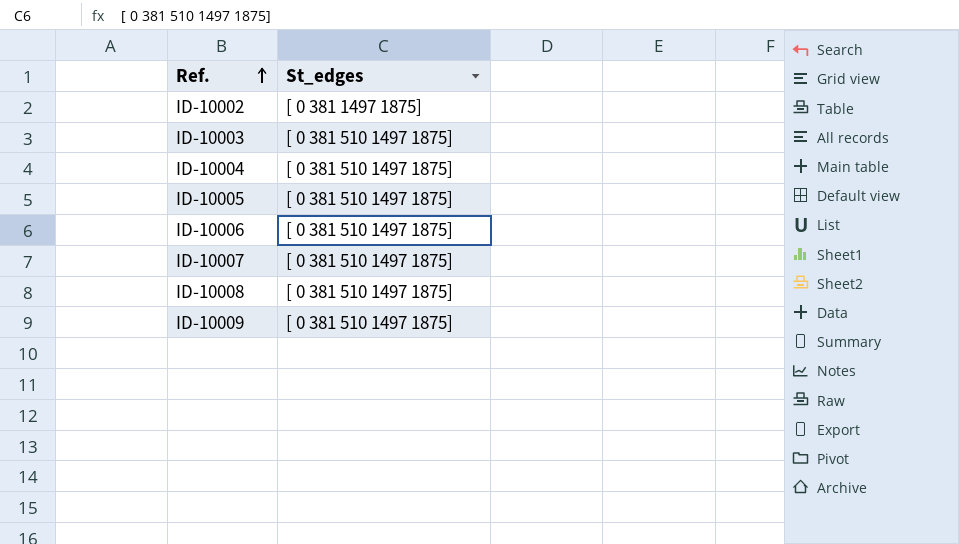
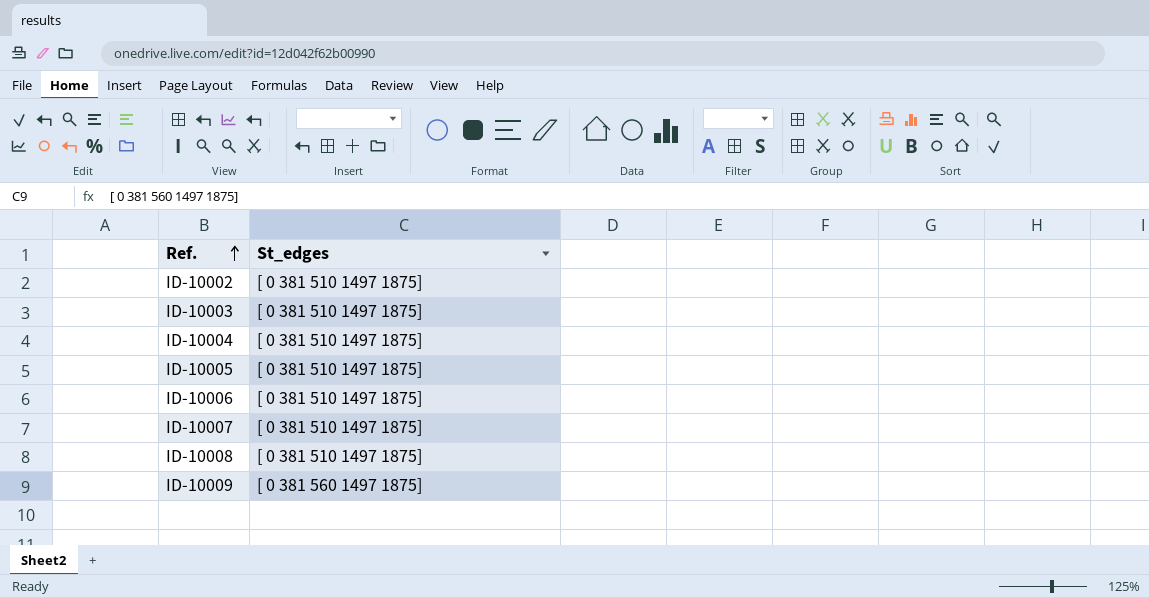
ID-10002 | St_edges: [ 0 381 1497 1875] -> [ 0 381 510 1497 1875]
ID-10009 | St_edges: [ 0 381 510 1497 1875] -> [ 0 381 560 1497 1875]

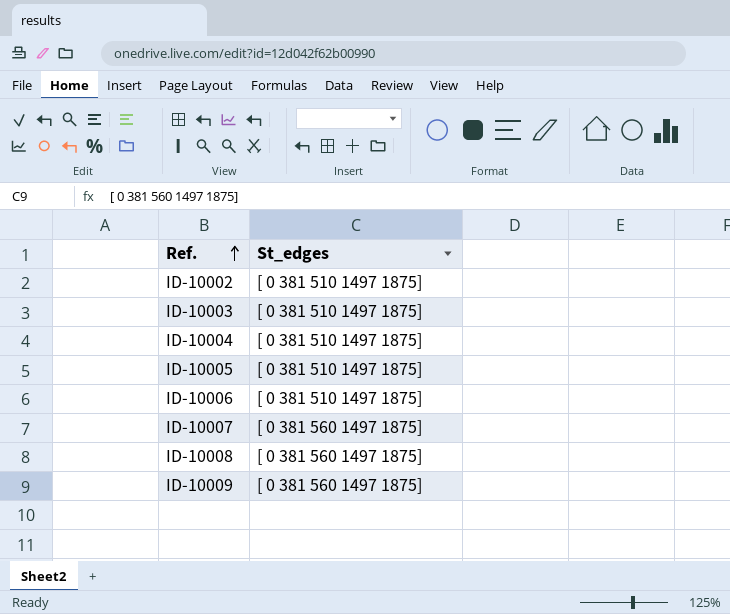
ID-10007 | St_edges: [ 0 381 510 1497 1875] -> [ 0 381 560 1497 1875]
ID-10008 | St_edges: [ 0 381 510 1497 1875] -> [ 0 381 560 1497 1875]

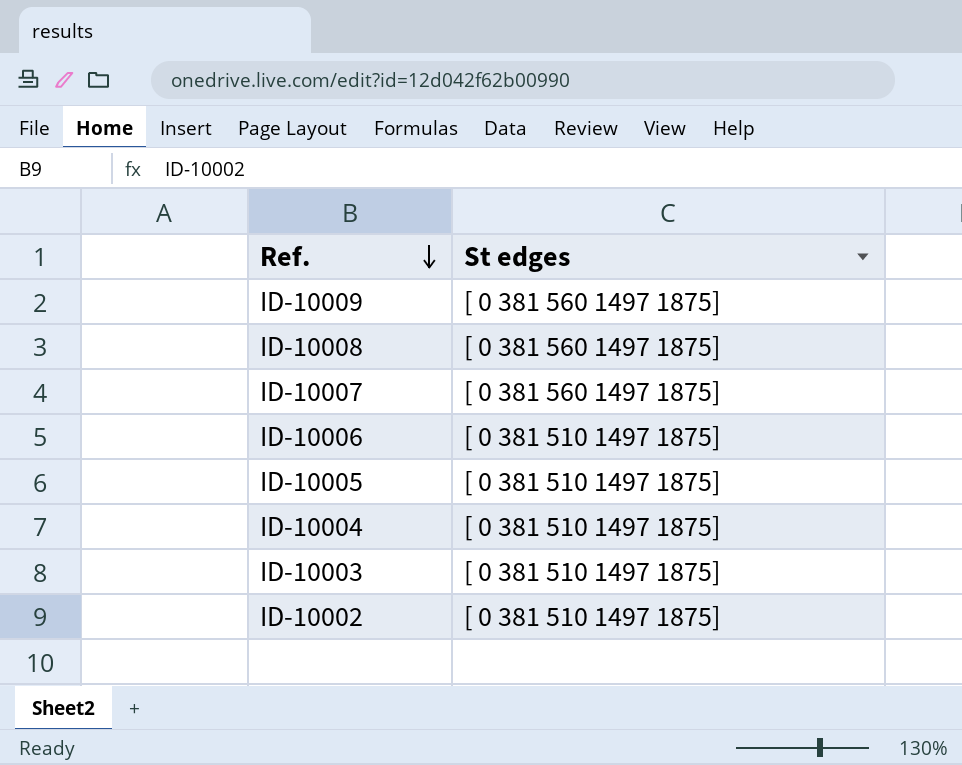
row order: Ref. ascending -> Ref. descending
column name: St_edges -> St edges

